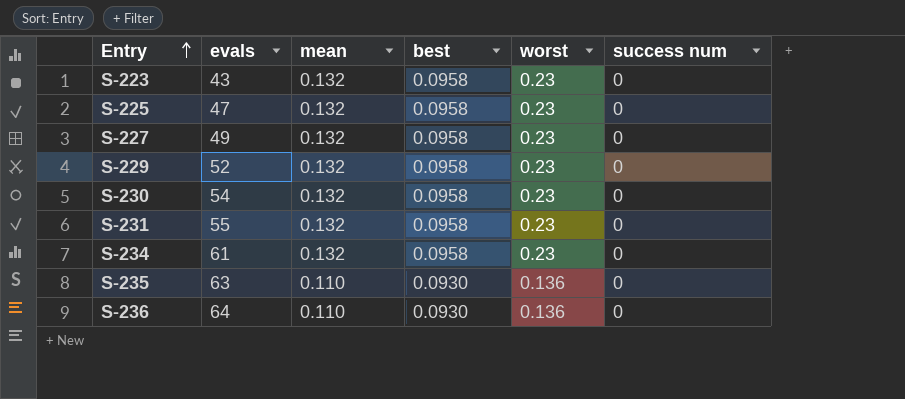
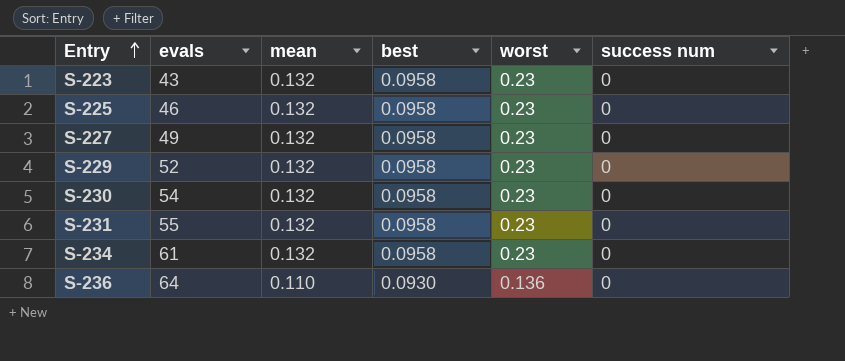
row S-235: 63 | 0.110 | 0.0930 | 0.136 | 0 -> none
S-225 | evals: 47 -> 46

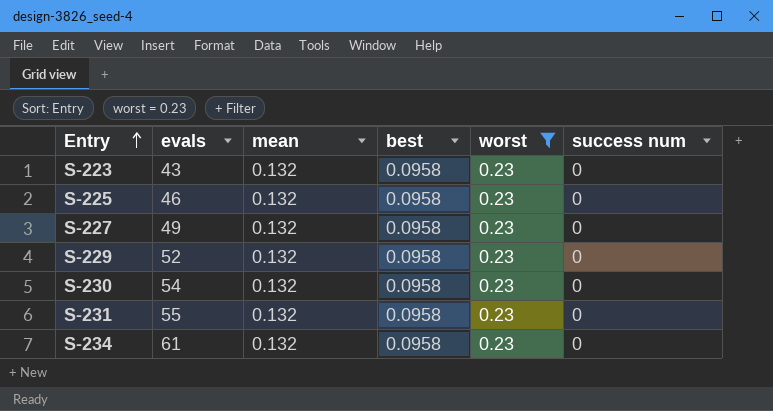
filter: none -> worst = 0.23

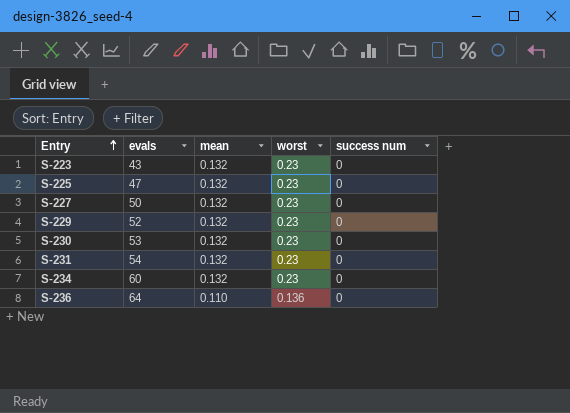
filter: worst = 0.23 -> none
column best | position: 4 -> none
S-225 | evals: 46 -> 47
S-227 | evals: 49 -> 50
S-230 | evals: 54 -> 53
S-231 | evals: 55 -> 54
S-234 | evals: 61 -> 60

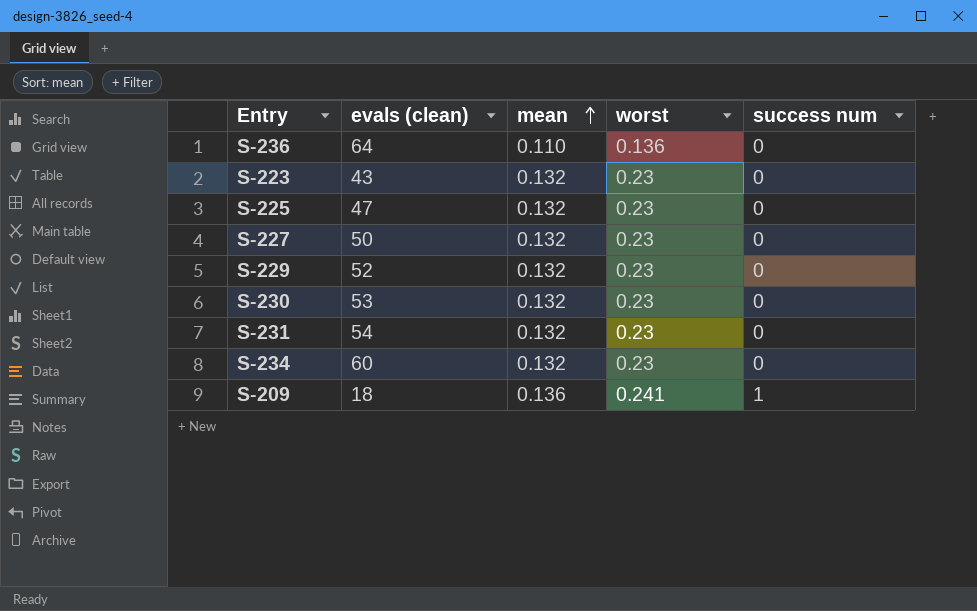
row order: Entry ascending -> mean ascending
column name: evals -> evals (clean)
row S-209: none -> 18 | 0.136 | 0.241 | 1

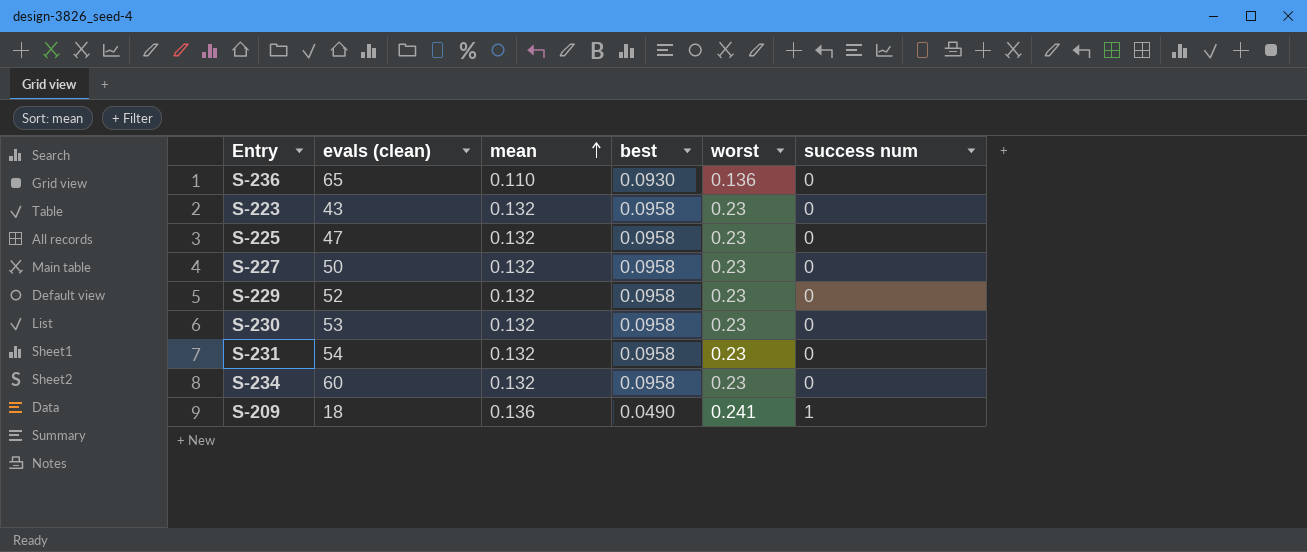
column best | position: none -> 4
S-236 | evals (clean): 64 -> 65

